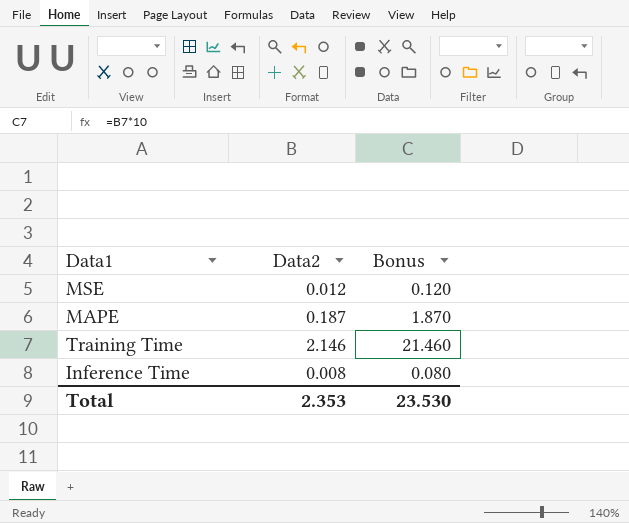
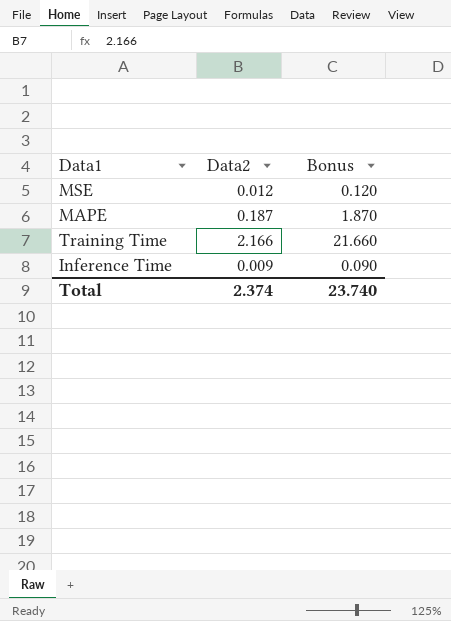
Training Time | Data2: 2.146 -> 2.166
Training Time | Bonus: 21.460 -> 21.660
Inference Time | Data2: 0.008 -> 0.009
Inference Time | Bonus: 0.080 -> 0.090
Total | Data2: 2.353 -> 2.374
Total | Bonus: 23.530 -> 23.740

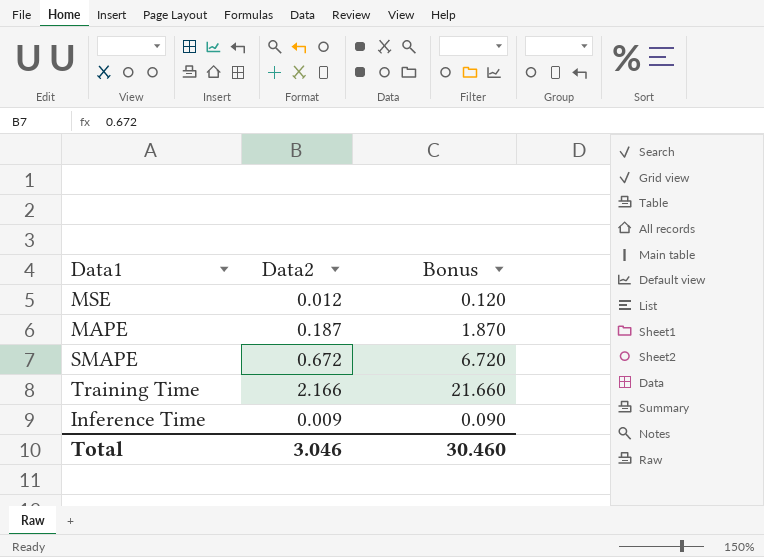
row SMAPE: none -> 0.672 | 6.720
Total | Data2: 2.374 -> 3.046
Total | Bonus: 23.740 -> 30.460

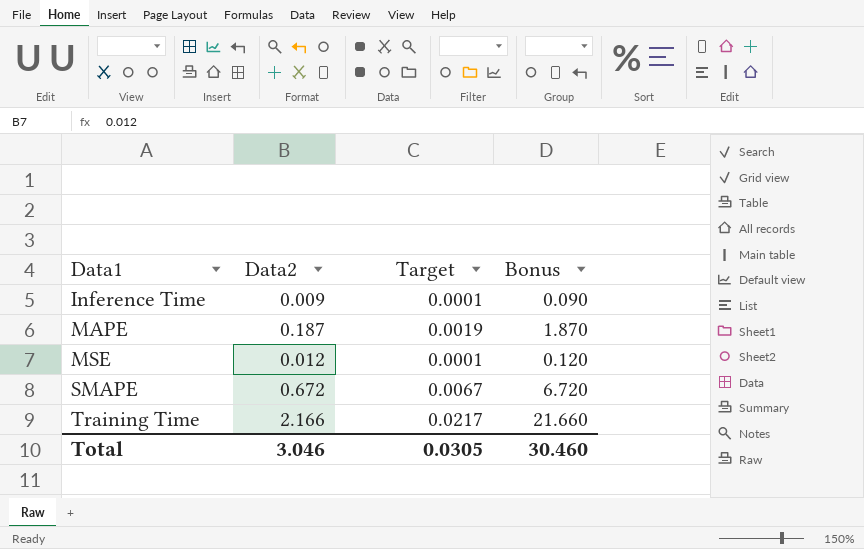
row order: none -> Data1 ascending
column Target | formula: none -> [Data2] * 0.01

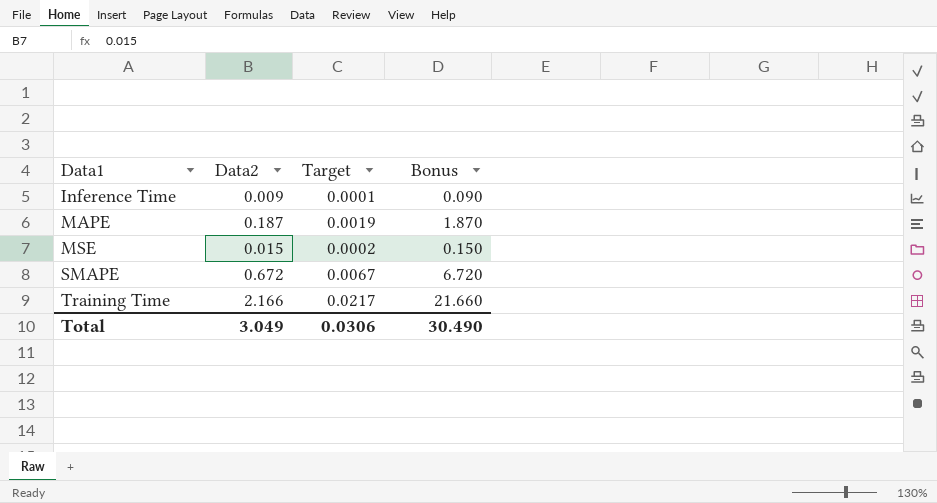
MSE | Data2: 0.012 -> 0.015
MSE | Target: 0.0001 -> 0.0002
MSE | Bonus: 0.120 -> 0.150
Total | Data2: 3.046 -> 3.049
Total | Target: 0.0305 -> 0.0306
Total | Bonus: 30.460 -> 30.490

